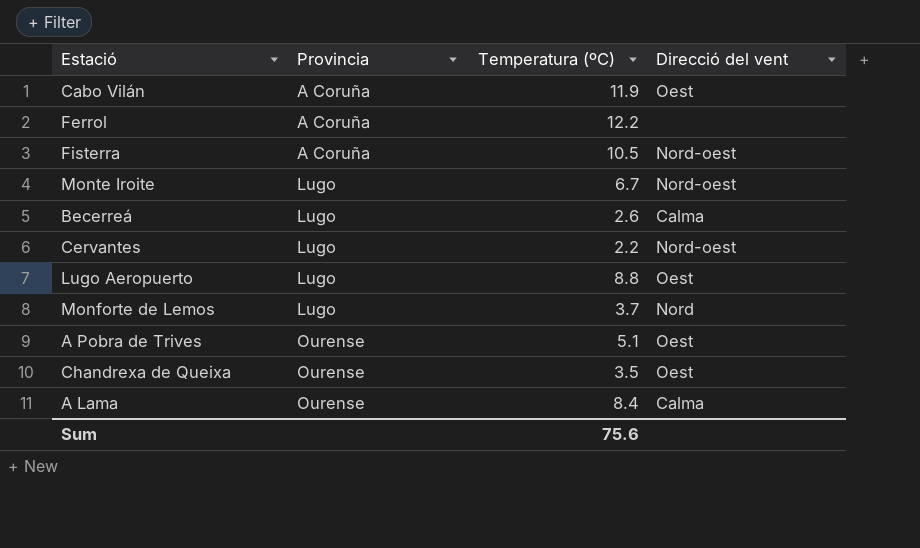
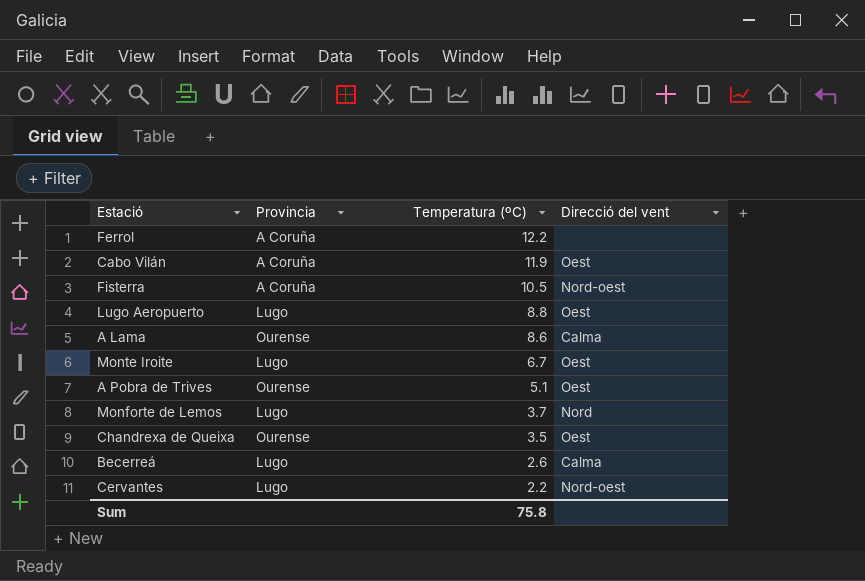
row order: Provincia ascending -> Temperatura (ºC) descending
A Lama | Temperatura (ºC): 8.4 -> 8.6
Monte Iroite | Direcció del vent: Nord-oest -> Oest
Sum | Temperatura (ºC): 75.6 -> 75.8

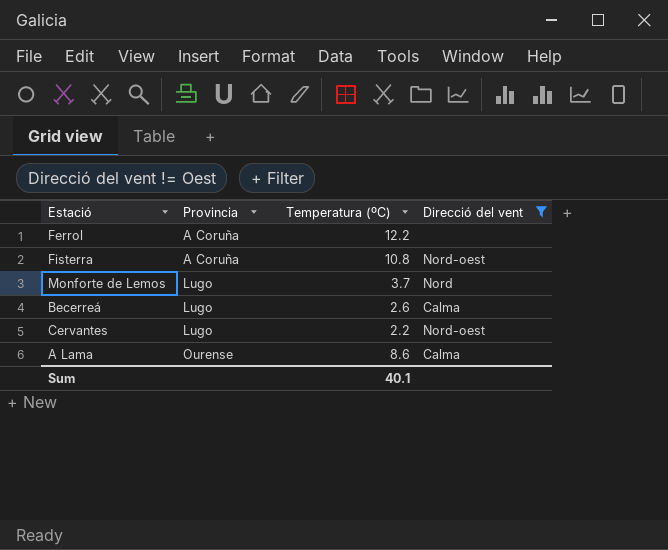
filter: none -> Direcció del vent != Oest
row order: Temperatura (ºC) descending -> Provincia ascending
Fisterra | Temperatura (ºC): 10.5 -> 10.8
Sum | Temperatura (ºC): 75.8 -> 40.1

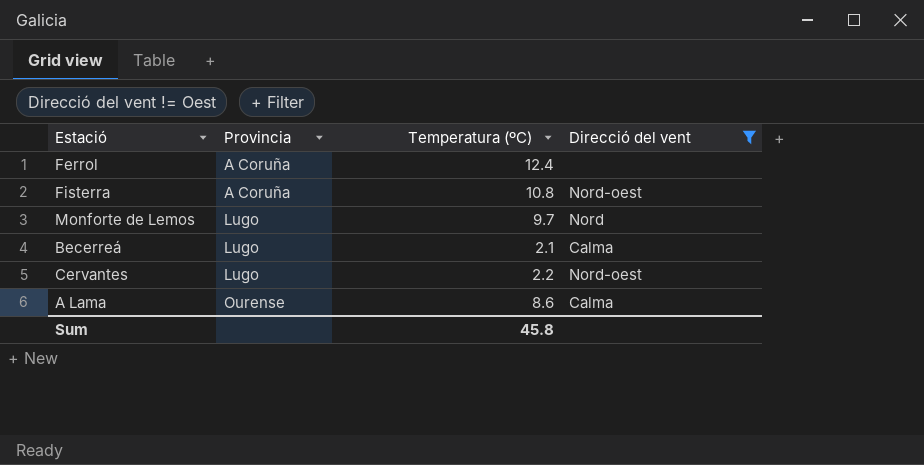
Ferrol | Temperatura (ºC): 12.2 -> 12.4
Monforte de Lemos | Temperatura (ºC): 3.7 -> 9.7
Becerreá | Temperatura (ºC): 2.6 -> 2.1
Sum | Temperatura (ºC): 40.1 -> 45.8

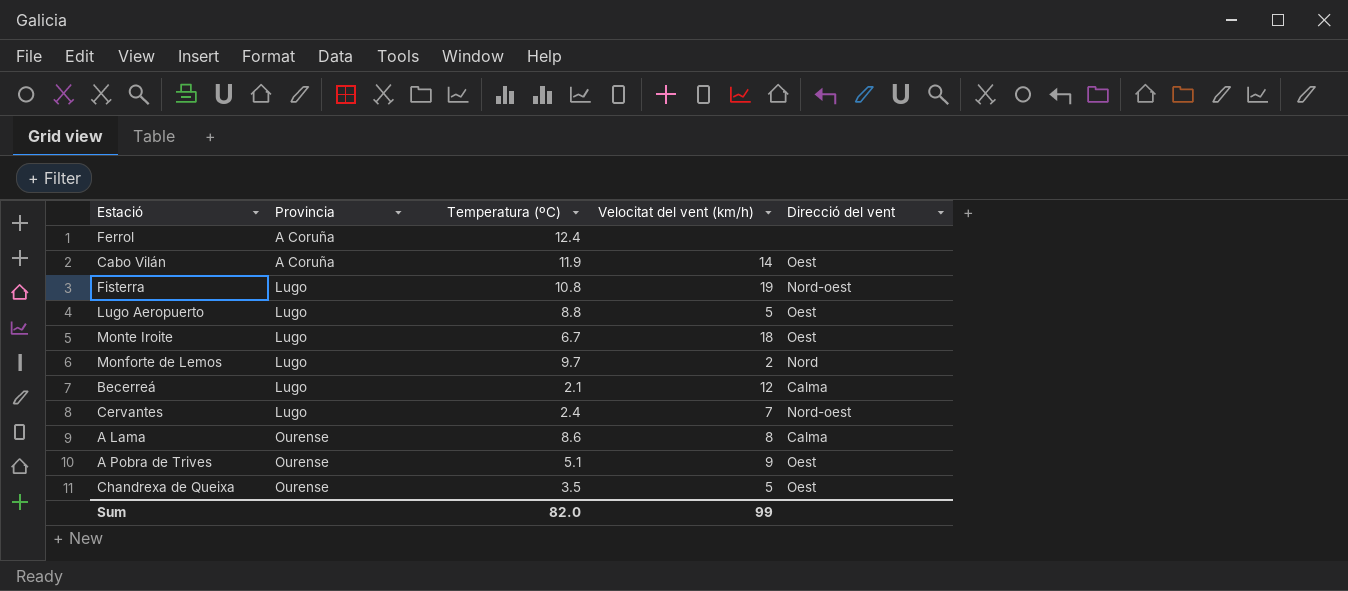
filter: Direcció del vent != Oest -> none
column Velocitat del vent (km/h) | position: none -> 4
Fisterra | Provincia: A Coruña -> Lugo
Cervantes | Temperatura (ºC): 2.2 -> 2.4
Sum | Temperatura (ºC): 45.8 -> 82.0

